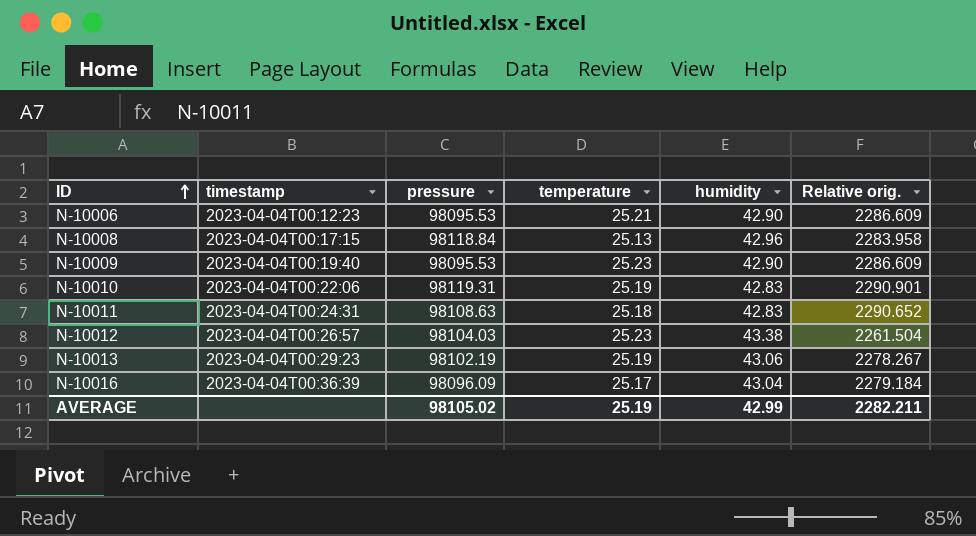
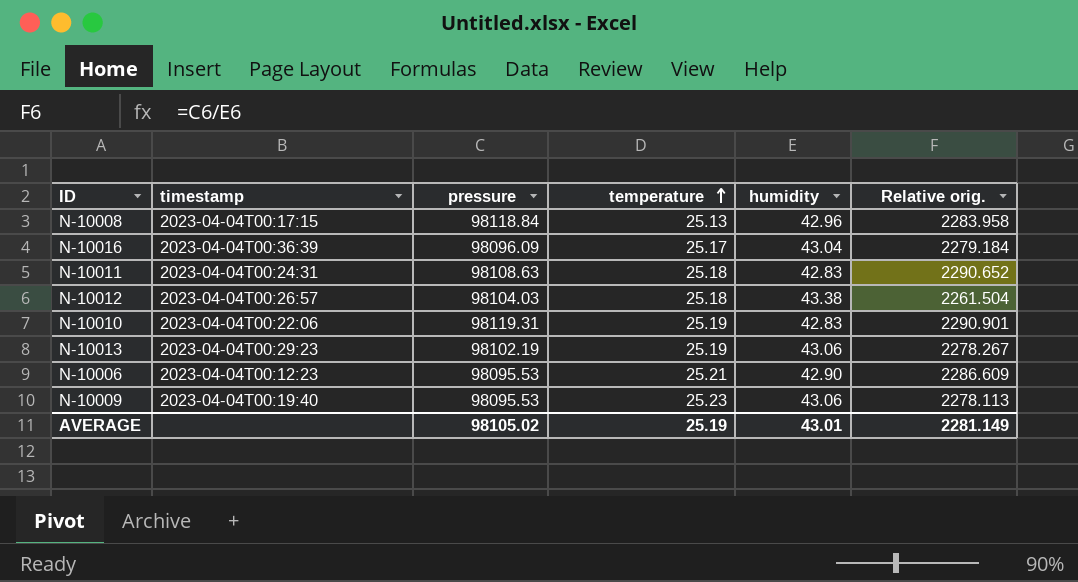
row order: ID ascending -> temperature ascending
N-10012 | temperature: 25.23 -> 25.18
N-10009 | humidity: 42.90 -> 43.06
N-10009 | Relative orig.: 2286.609 -> 2278.113
AVERAGE | humidity: 42.99 -> 43.01
AVERAGE | Relative orig.: 2282.211 -> 2281.149

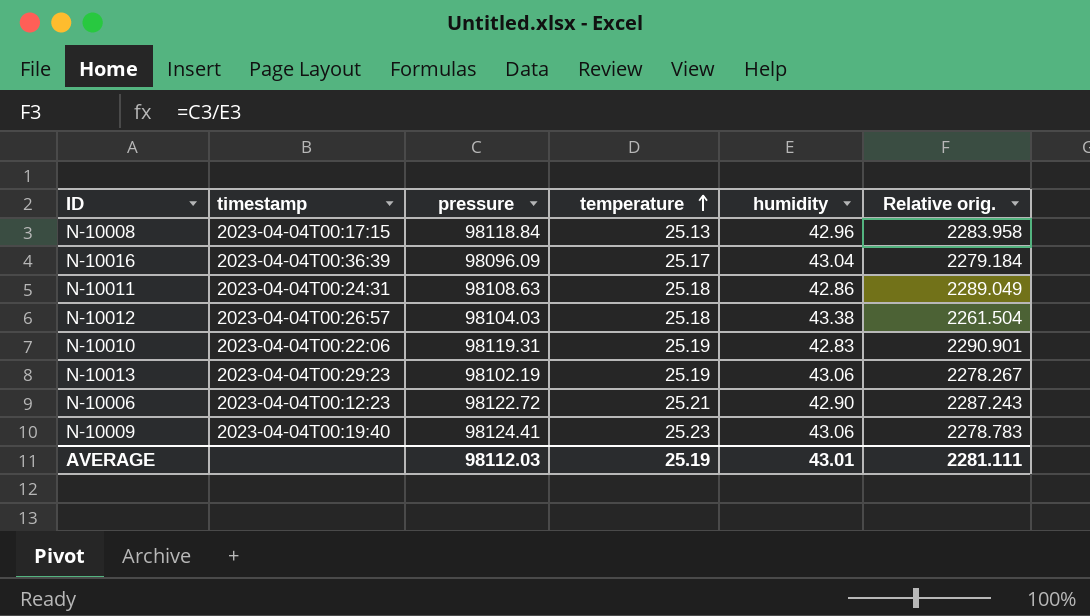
N-10011 | humidity: 42.83 -> 42.86
N-10011 | Relative orig.: 2290.652 -> 2289.049
N-10006 | pressure: 98095.53 -> 98122.72
N-10006 | Relative orig.: 2286.609 -> 2287.243
N-10009 | pressure: 98095.53 -> 98124.41
N-10009 | Relative orig.: 2278.113 -> 2278.783
AVERAGE | pressure: 98105.02 -> 98112.03
AVERAGE | Relative orig.: 2281.149 -> 2281.111

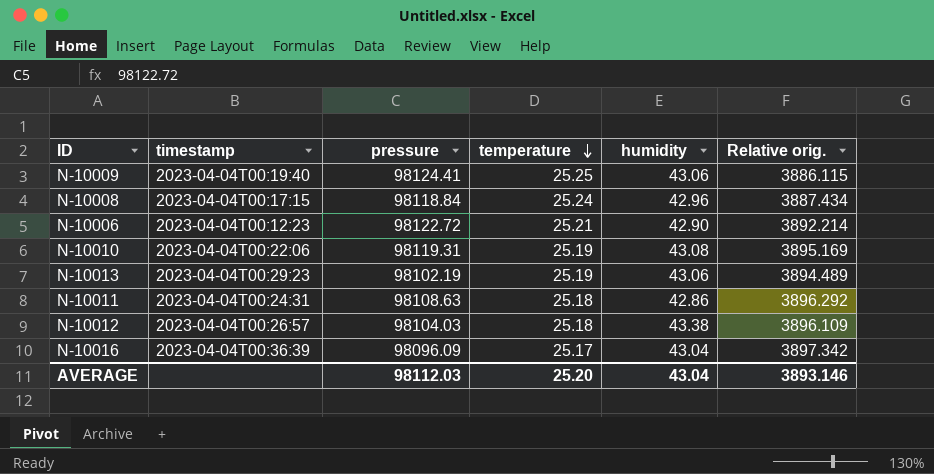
row order: temperature ascending -> temperature descending
column Relative orig. | formula: [pressure] / [humidity] -> [pressure] / [temperature]
N-10009 | temperature: 25.23 -> 25.25
N-10008 | temperature: 25.13 -> 25.24
N-10010 | humidity: 42.83 -> 43.08
AVERAGE | temperature: 25.19 -> 25.20
AVERAGE | humidity: 43.01 -> 43.04
AVERAGE | Relative orig.: 2281.111 -> 3893.146

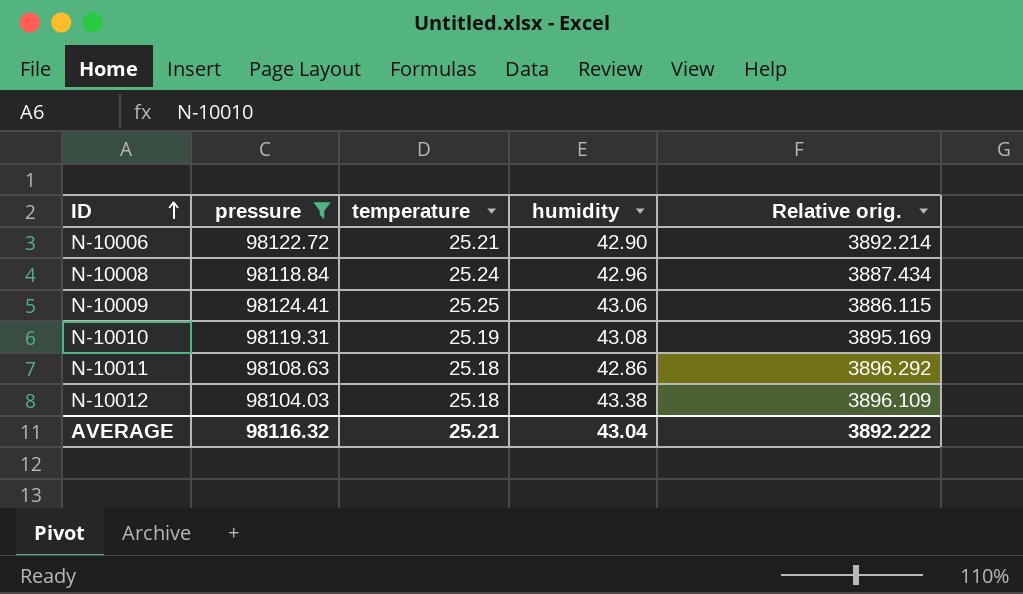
filter: none -> pressure >= 98104.03
row order: temperature descending -> ID ascending
column timestamp | position: 2 -> none
AVERAGE | pressure: 98112.03 -> 98116.32
AVERAGE | temperature: 25.20 -> 25.21
AVERAGE | Relative orig.: 3893.146 -> 3892.222

